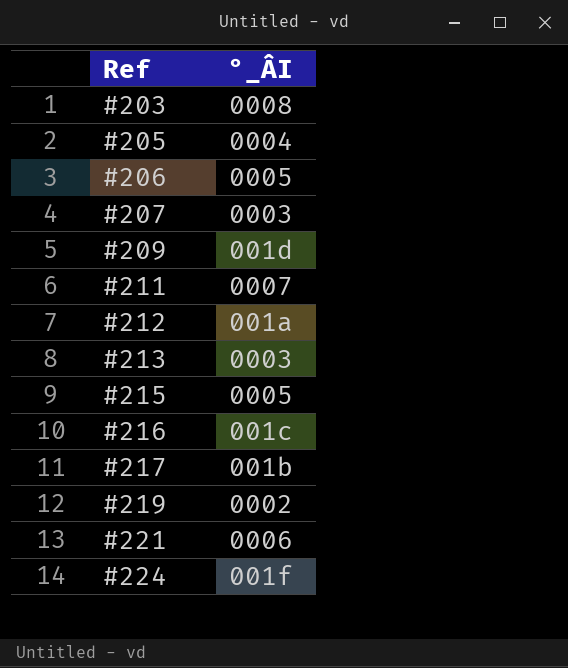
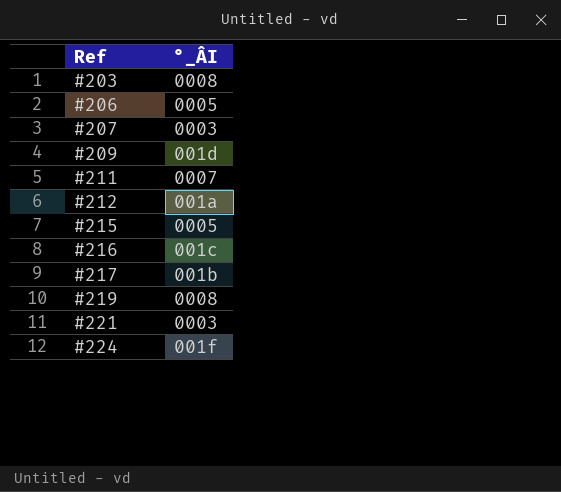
row #205: 0004 -> none
row #213: 0003 -> none
#219 | °_ÂI: 0002 -> 0008
#221 | °_ÂI: 0006 -> 0003

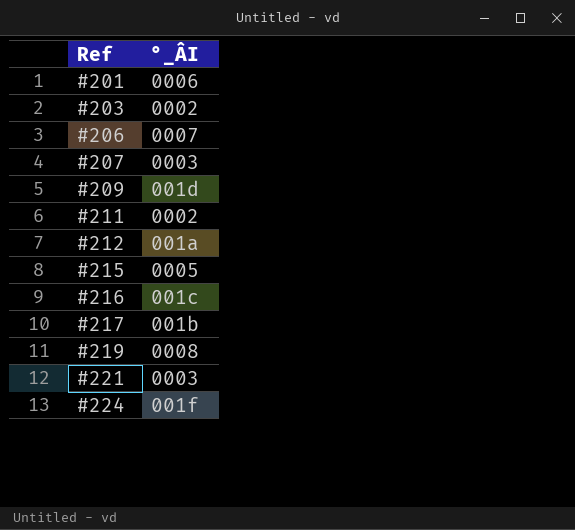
row #201: none -> 0006
#203 | °_ÂI: 0008 -> 0002
#206 | °_ÂI: 0005 -> 0007
#211 | °_ÂI: 0007 -> 0002

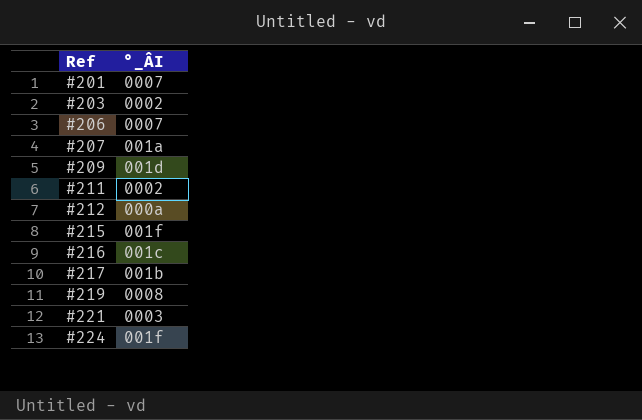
#201 | °_ÂI: 0006 -> 0007
#207 | °_ÂI: 0003 -> 001a
#212 | °_ÂI: 001a -> 000a
#215 | °_ÂI: 0005 -> 001f

